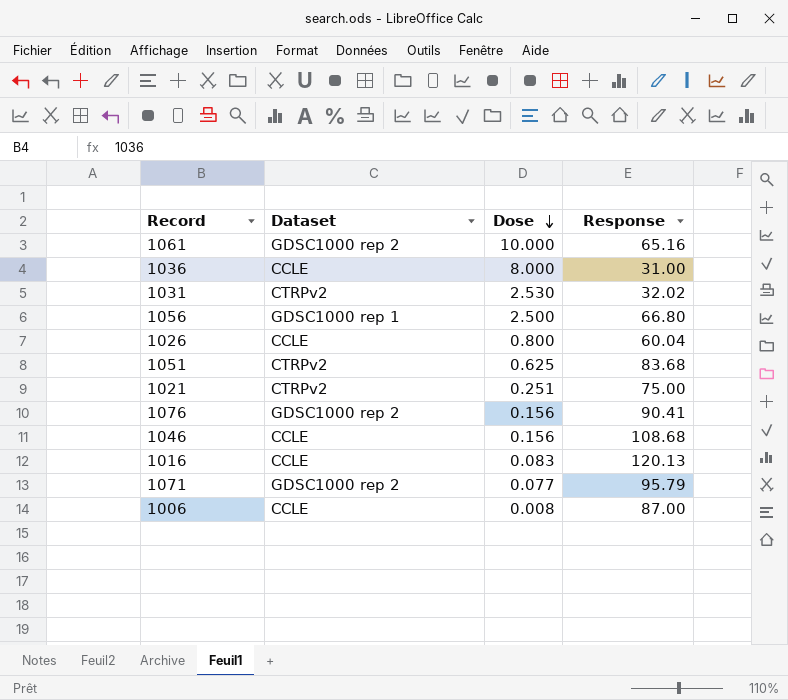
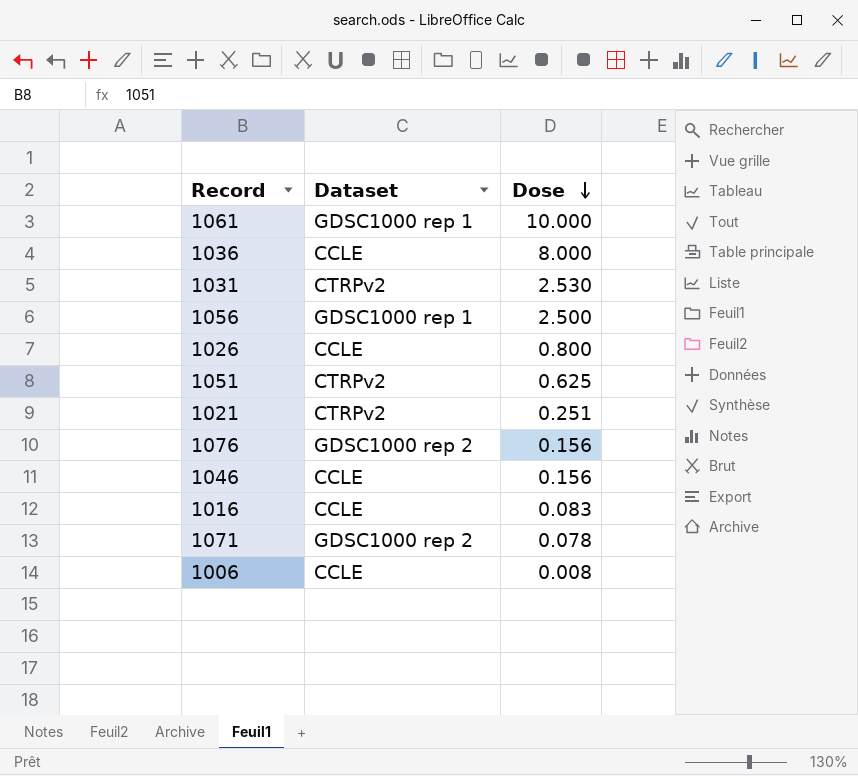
column Response | position: 4 -> none
1061 | Dataset: GDSC1000 rep 2 -> GDSC1000 rep 1
1071 | Dose: 0.077 -> 0.078

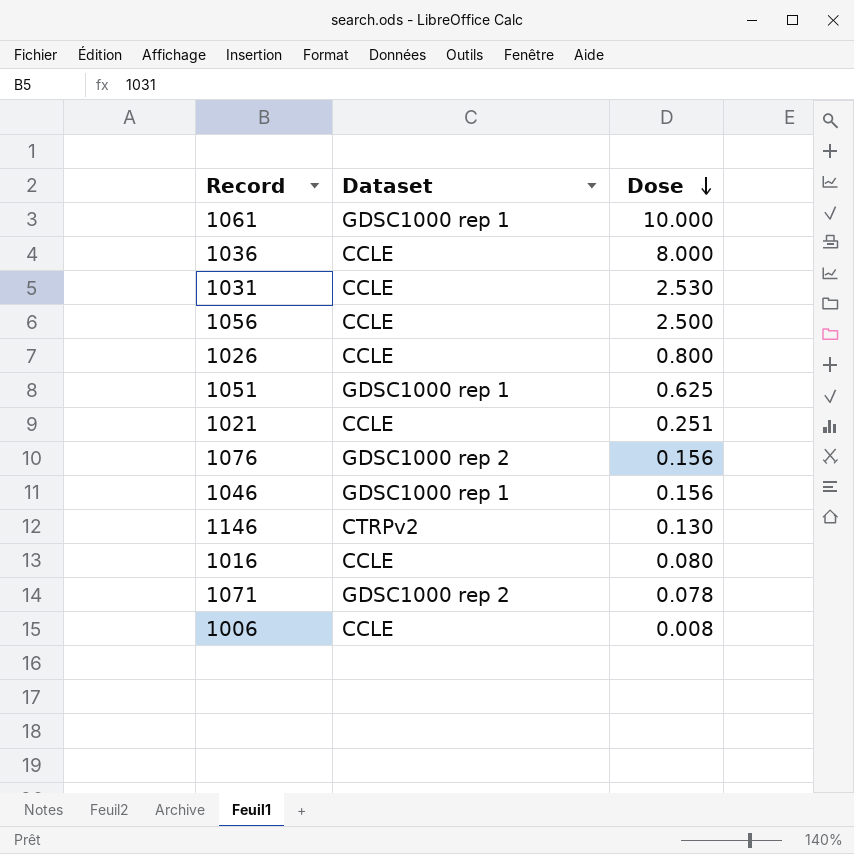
1031 | Dataset: CTRPv2 -> CCLE
1056 | Dataset: GDSC1000 rep 1 -> CCLE
1051 | Dataset: CTRPv2 -> GDSC1000 rep 1
1021 | Dataset: CTRPv2 -> CCLE
1046 | Dataset: CCLE -> GDSC1000 rep 1
row 1146: none -> CTRPv2 | 0.130
1016 | Dose: 0.083 -> 0.080

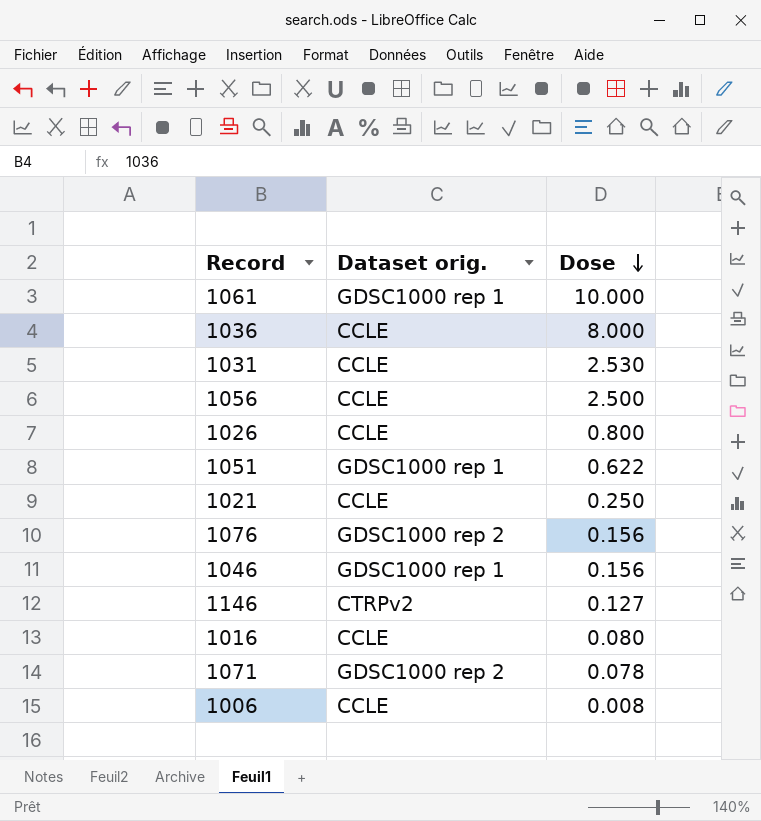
column name: Dataset -> Dataset orig.
1051 | Dose: 0.625 -> 0.622
1021 | Dose: 0.251 -> 0.250
1146 | Dose: 0.130 -> 0.127

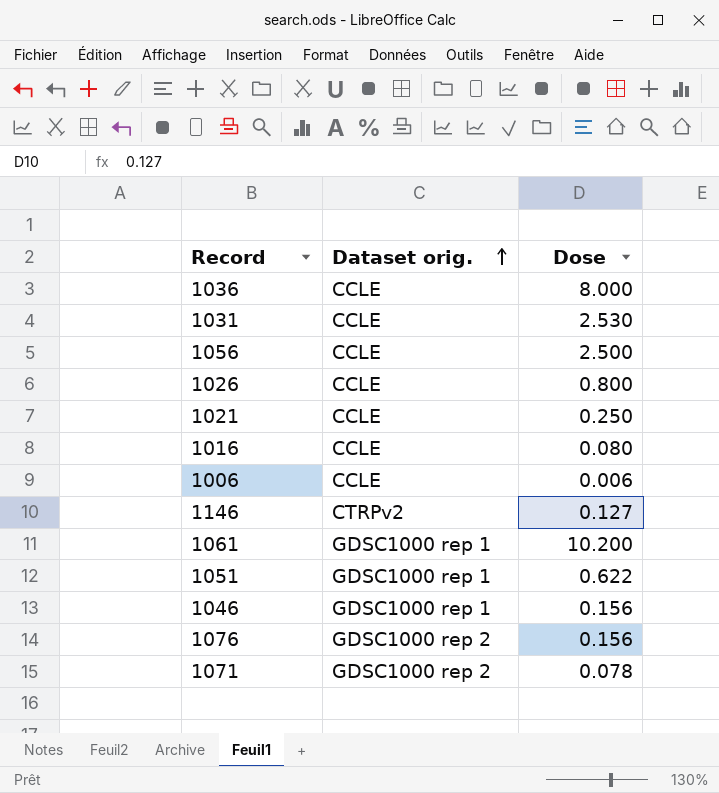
row order: Dose descending -> Dataset orig. ascending
1006 | Dose: 0.008 -> 0.006
1061 | Dose: 10.000 -> 10.200

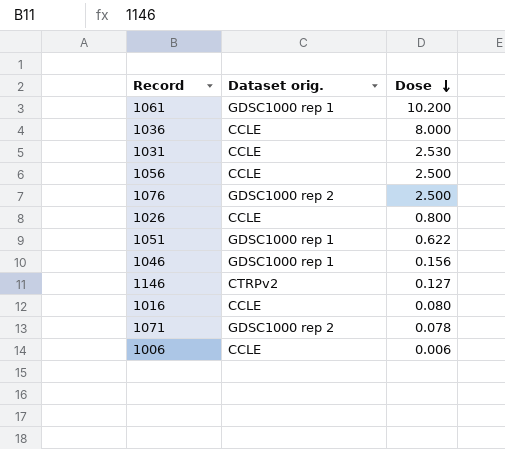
row order: Dataset orig. ascending -> Dose descending
row 1021: CCLE | 0.250 -> none
1076 | Dose: 0.156 -> 2.500

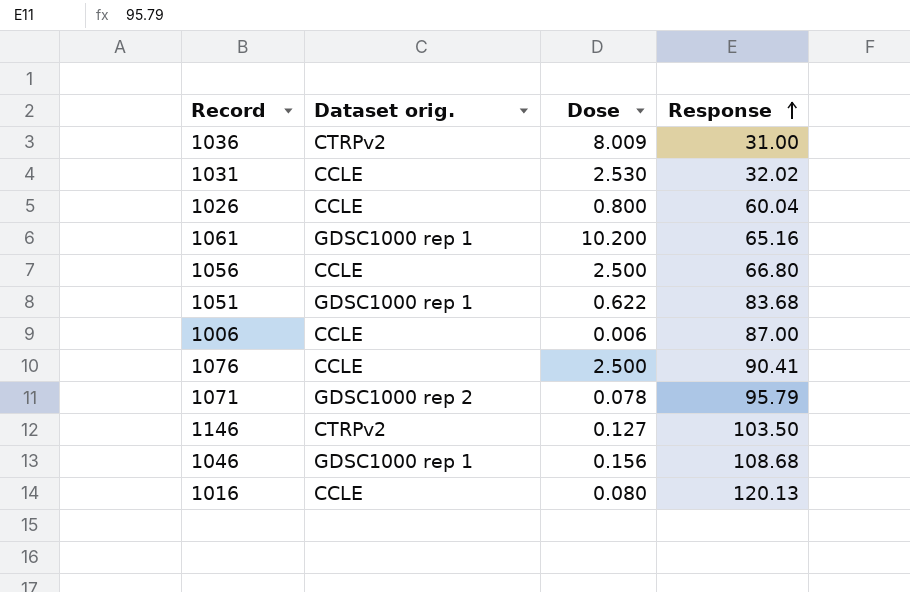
row order: Dose descending -> Response ascending
column Response | position: none -> 4
1036 | Dataset orig.: CCLE -> CTRPv2
1036 | Dose: 8.000 -> 8.009
1076 | Dataset orig.: GDSC1000 rep 2 -> CCLE

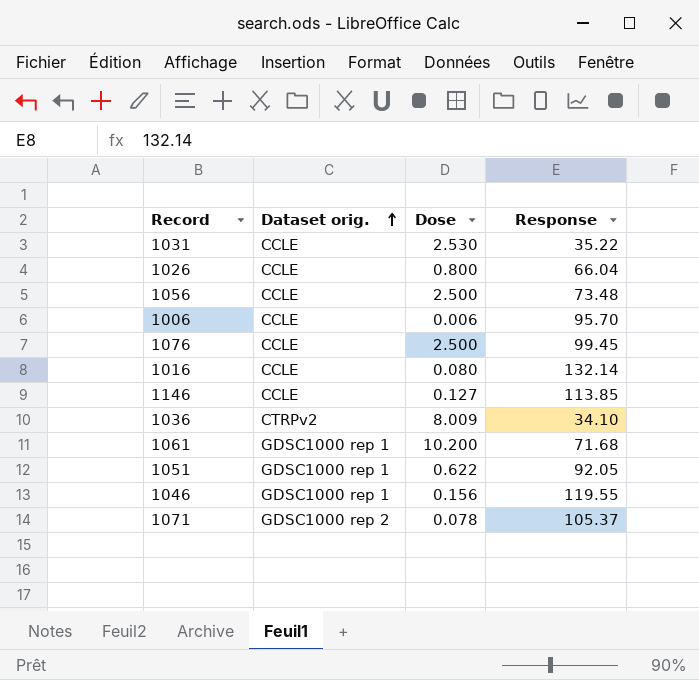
row order: Response ascending -> Dataset orig. ascending
1031 | Response: 32.02 -> 35.22
1026 | Response: 60.04 -> 66.04
1056 | Response: 66.80 -> 73.48
1006 | Response: 87.00 -> 95.70
1076 | Response: 90.41 -> 99.45
1016 | Response: 120.13 -> 132.14
1146 | Dataset orig.: CTRPv2 -> CCLE
1146 | Response: 103.50 -> 113.85
1036 | Response: 31.00 -> 34.10
1061 | Response: 65.16 -> 71.68
1051 | Response: 83.68 -> 92.05
1046 | Response: 108.68 -> 119.55
1071 | Response: 95.79 -> 105.37

